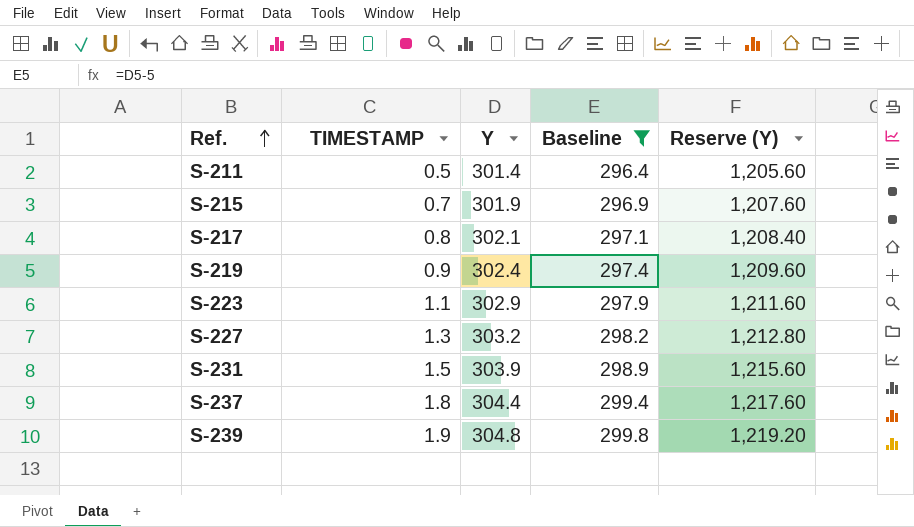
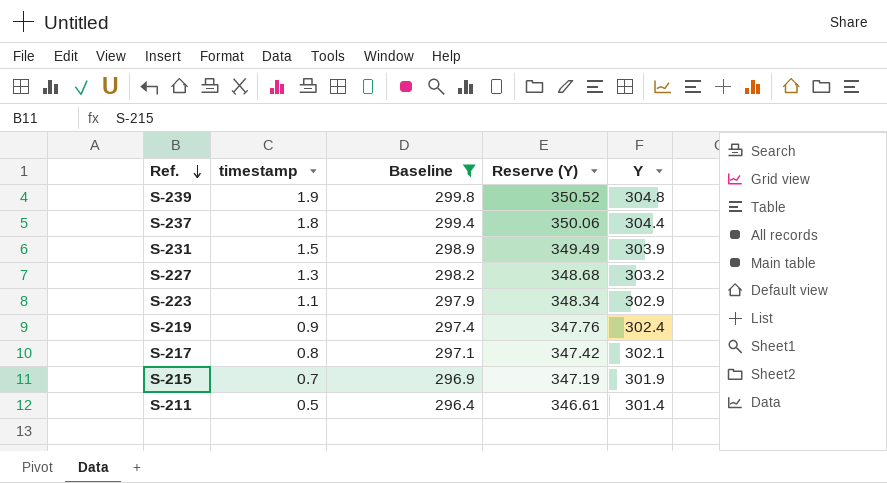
row order: Ref. ascending -> Ref. descending
column name: TIMESTAMP -> timestamp
column Reserve (Y) | formula: [Y] * 4 -> [Y] * 1.15
column Y | position: 3 -> 5

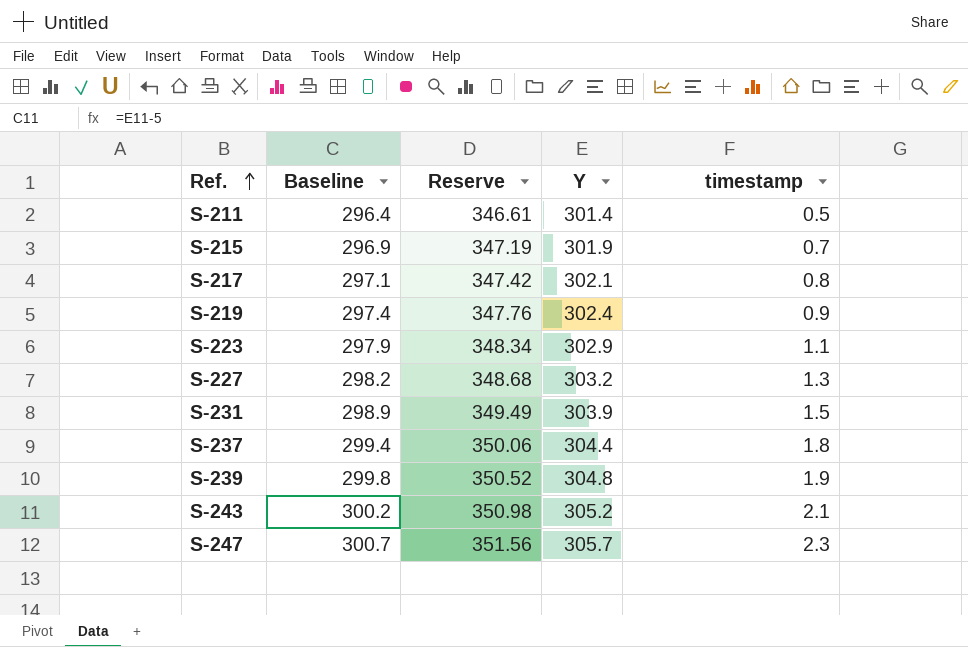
filter: Baseline <= 299.8 -> none
row order: Ref. descending -> Ref. ascending
column name: Reserve (Y) -> Reserve
column timestamp | position: 2 -> 5

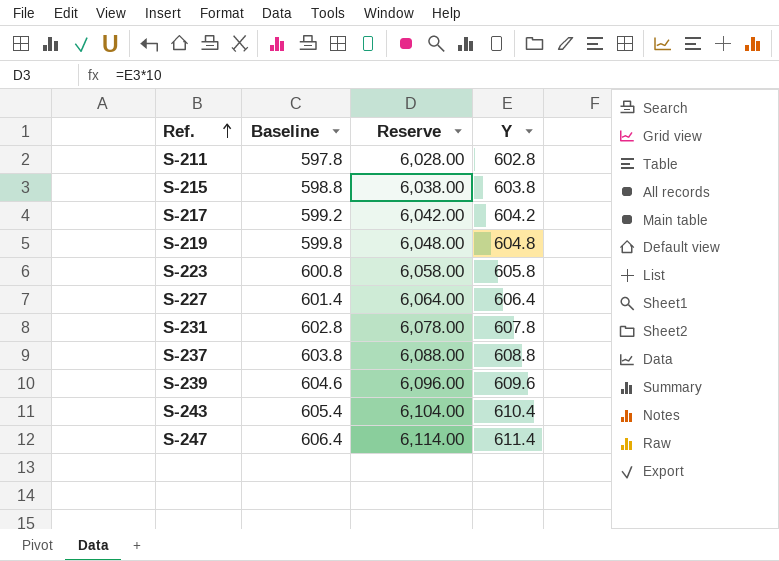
column timestamp | position: 5 -> none
column Reserve | formula: [Y] * 1.15 -> [Y] * 10
S-211 | Baseline: 296.4 -> 597.8
S-211 | Y: 301.4 -> 602.8
S-215 | Baseline: 296.9 -> 598.8
S-215 | Y: 301.9 -> 603.8
S-217 | Baseline: 297.1 -> 599.2
S-217 | Y: 302.1 -> 604.2
S-219 | Baseline: 297.4 -> 599.8
S-219 | Y: 302.4 -> 604.8
S-223 | Baseline: 297.9 -> 600.8
S-223 | Y: 302.9 -> 605.8
S-227 | Baseline: 298.2 -> 601.4
S-227 | Y: 303.2 -> 606.4
S-231 | Baseline: 298.9 -> 602.8
S-231 | Y: 303.9 -> 607.8
S-237 | Baseline: 299.4 -> 603.8
S-237 | Y: 304.4 -> 608.8
S-239 | Baseline: 299.8 -> 604.6
S-239 | Y: 304.8 -> 609.6
S-243 | Baseline: 300.2 -> 605.4
S-243 | Y: 305.2 -> 610.4
S-247 | Baseline: 300.7 -> 606.4
S-247 | Y: 305.7 -> 611.4

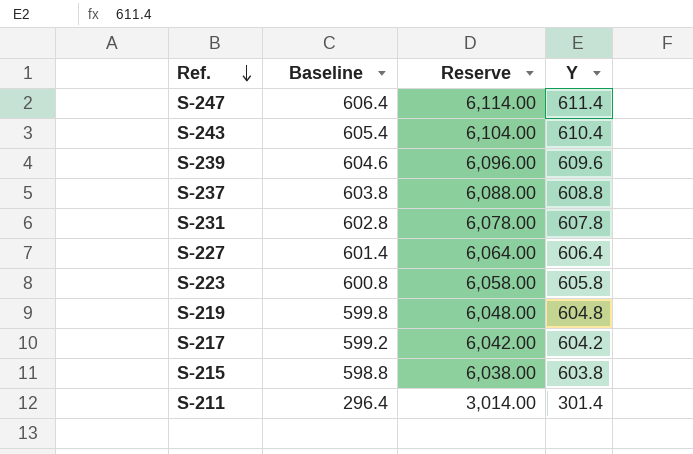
row order: Ref. ascending -> Ref. descending
S-211 | Baseline: 597.8 -> 296.4
S-211 | Reserve: 6,028.00 -> 3,014.00
S-211 | Y: 602.8 -> 301.4

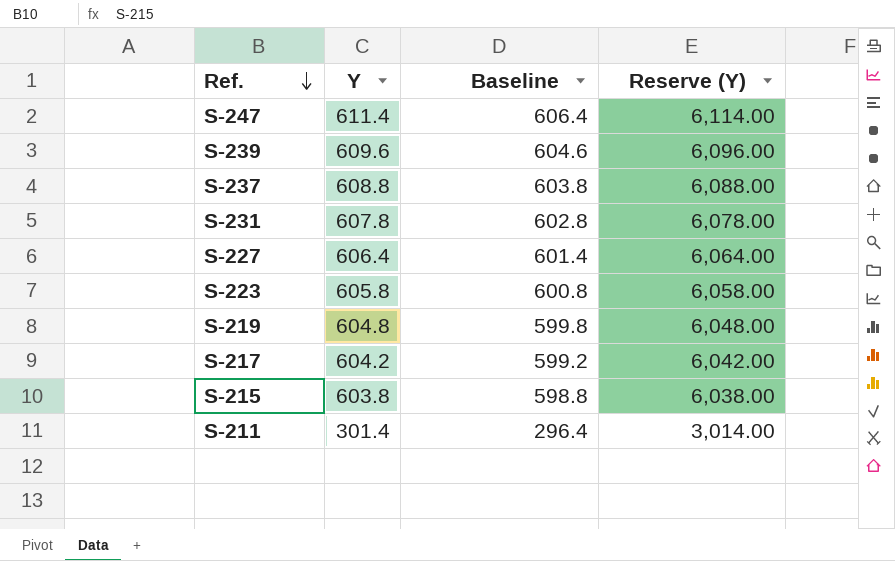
column Y | position: 4 -> 2
column name: Reserve -> Reserve (Y)
row S-243: 605.4 | 6,104.00 | 610.4 -> none

